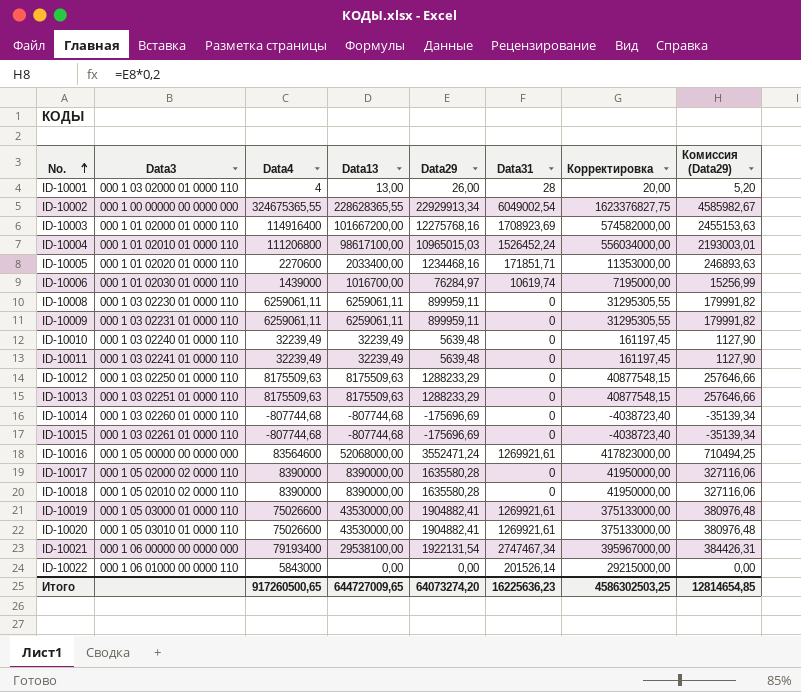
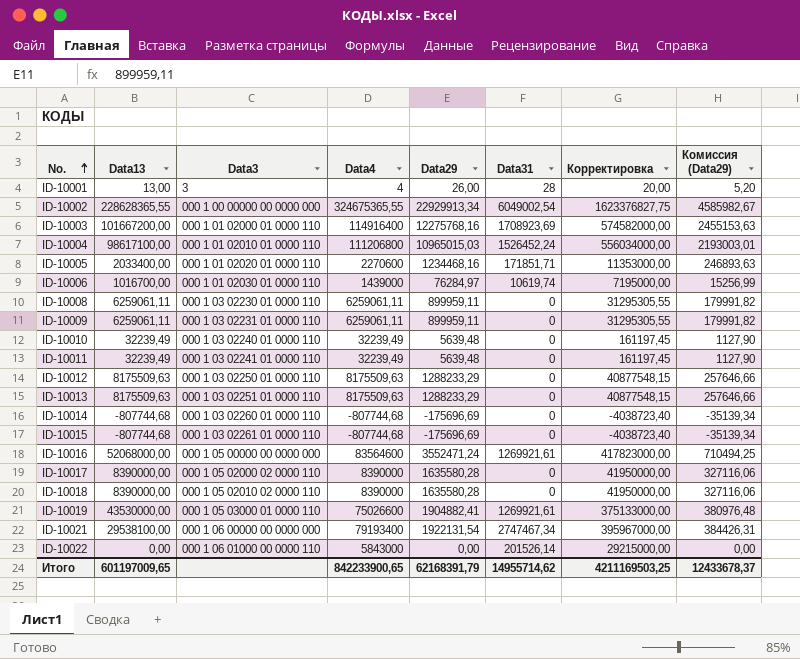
column Data13 | position: 4 -> 2
row ID-10020: 000 1 05 03010 01 0000 110 | 75026600 | 43530000,00 | 1904882,41 | 1269921,61 | 375133000,00 | 380976,48 -> none
ID-10001 | Data3: 000 1 03 02000 01 0000 110 -> 3
Итого | Data13: 644727009,65 -> 601197009,65
Итого | Data4: 917260500,65 -> 842233900,65
Итого | Data29: 64073274,20 -> 62168391,79
Итого | Data31: 16225636,23 -> 14955714,62
Итого | Корректировка: 4586302503,25 -> 4211169503,25
Итого | Комиссия (Data29): 12814654,85 -> 12433678,37

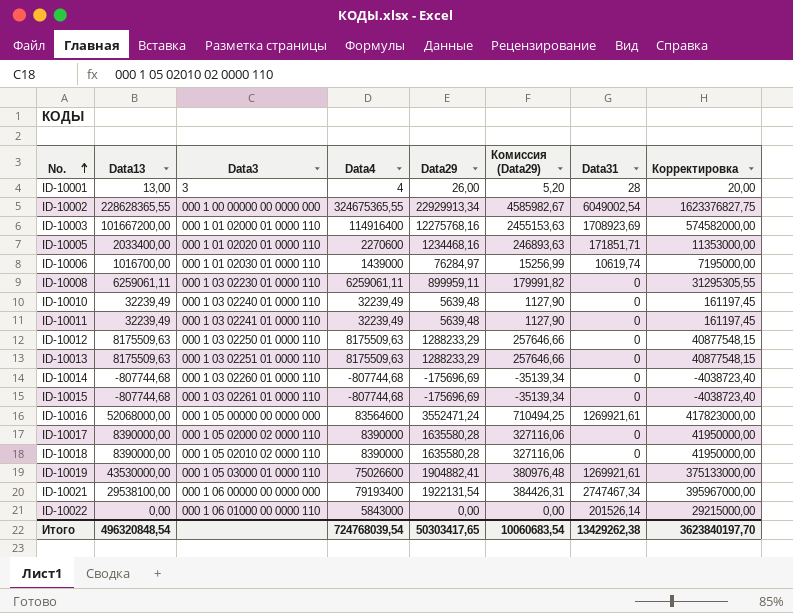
column Комиссия (Data29) | position: 8 -> 6
row ID-10004: 98617100,00 | 000 1 01 02010 01 0000 110 | 111206800 | 10965015,03 | 1526452,24 | 556034000,00 | 2193003,01 -> none
row ID-10009: 6259061,11 | 000 1 03 02231 01 0000 110 | 6259061,11 | 899959,11 | 0 | 31295305,55 | 179991,82 -> none
Итого | Data13: 601197009,65 -> 496320848,54
Итого | Data4: 842233900,65 -> 724768039,54
Итого | Data29: 62168391,79 -> 50303417,65
Итого | Комиссия (Data29): 12433678,37 -> 10060683,54
Итого | Data31: 14955714,62 -> 13429262,38
Итого | Корректировка: 4211169503,25 -> 3623840197,70

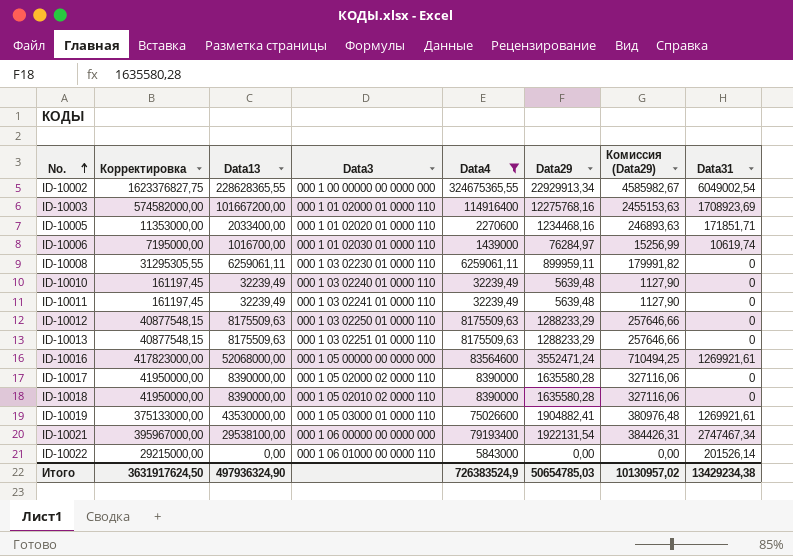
filter: none -> Data4 >= 32239,49
column Корректировка | position: 8 -> 2
Итого | Корректировка: 3623840197,70 -> 3631917624,50
Итого | Data13: 496320848,54 -> 497936324,90
Итого | Data4: 724768039,54 -> 726383524,9
Итого | Data29: 50303417,65 -> 50654785,03
Итого | Комиссия (Data29): 10060683,54 -> 10130957,02
Итого | Data31: 13429262,38 -> 13429234,38

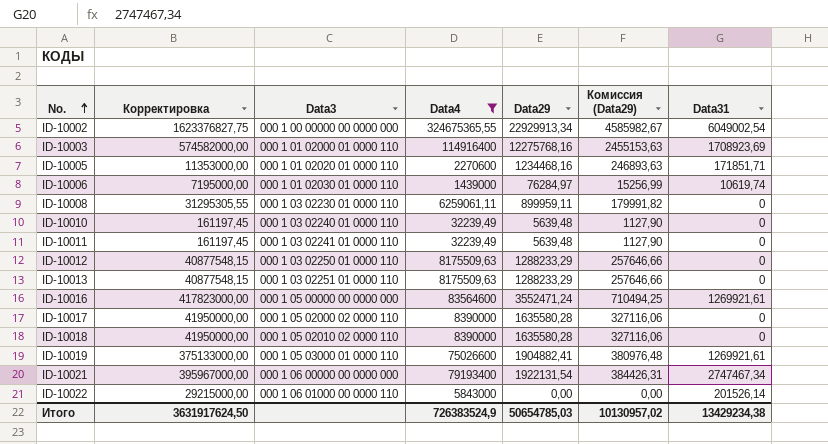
column Data13 | position: 3 -> none

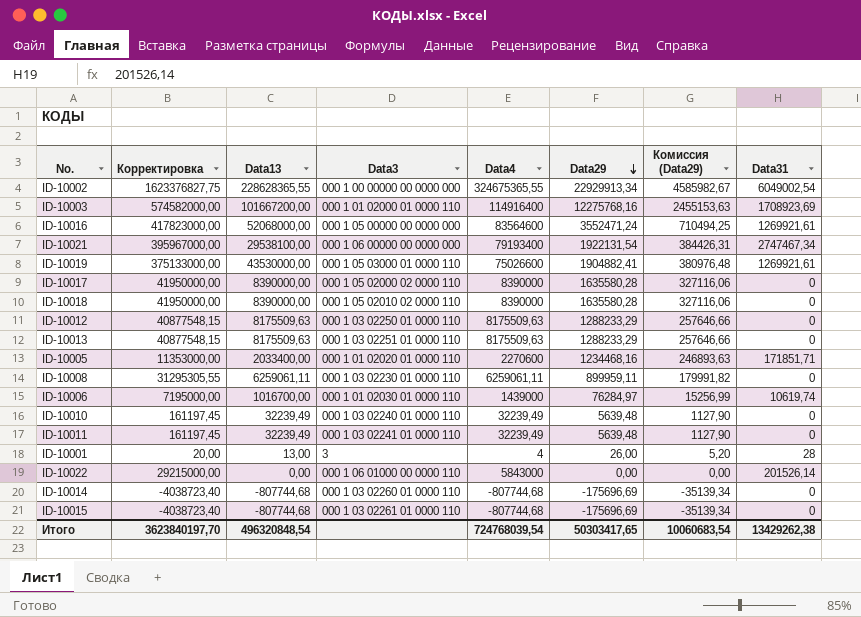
filter: Data4 >= 32239,49 -> none
row order: No. ascending -> Data29 descending
column Data13 | position: none -> 3
Итого | Корректировка: 3631917624,50 -> 3623840197,70
Итого | Data4: 726383524,9 -> 724768039,54
Итого | Data29: 50654785,03 -> 50303417,65
Итого | Комиссия (Data29): 10130957,02 -> 10060683,54
Итого | Data31: 13429234,38 -> 13429262,38

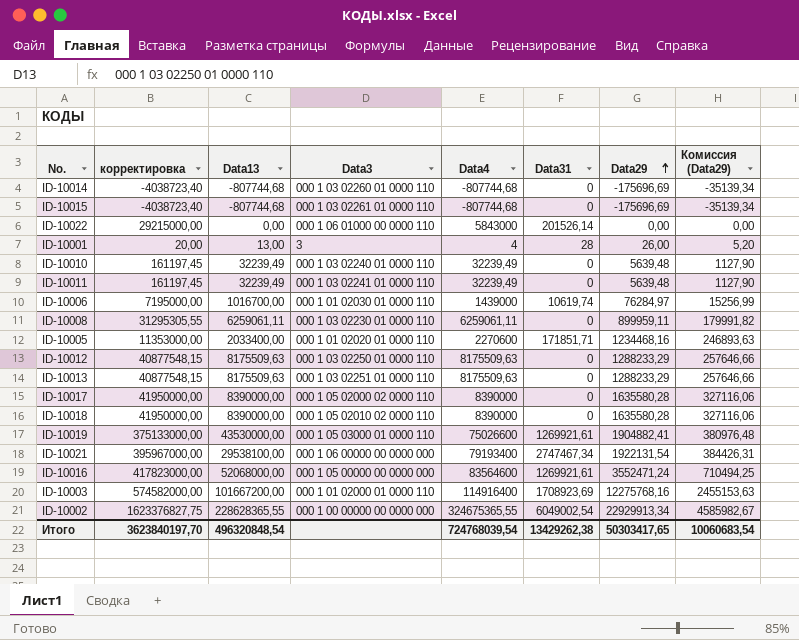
row order: Data29 descending -> Data29 ascending
column name: Корректировка -> корректировка
column Data31 | position: 8 -> 6

